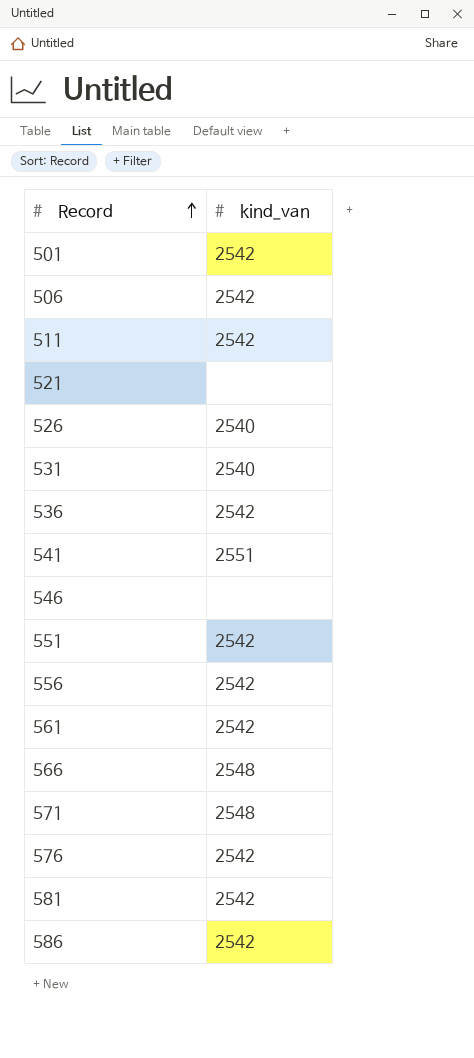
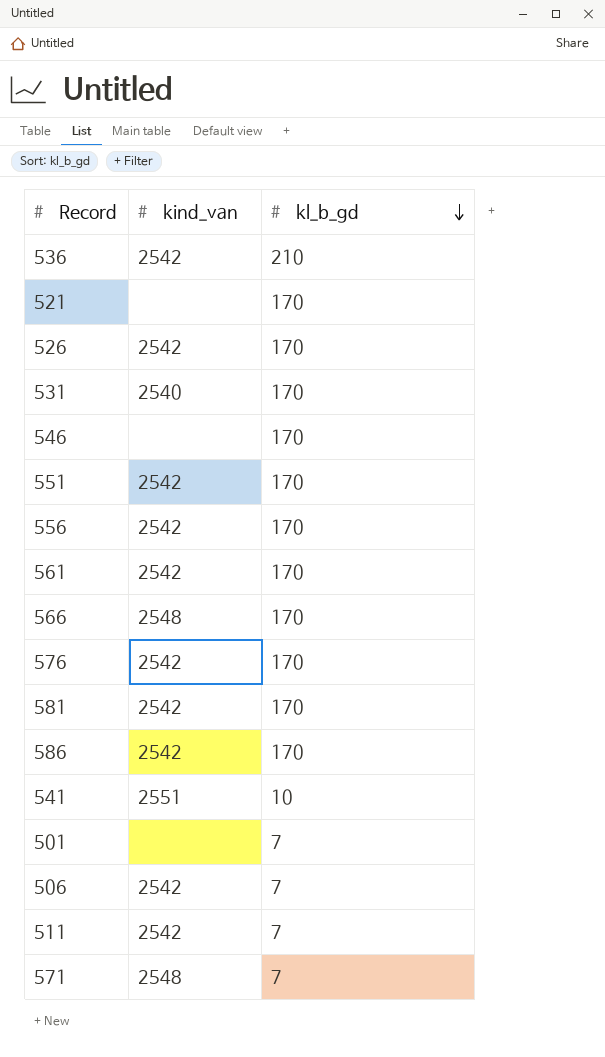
row order: Record ascending -> kl_b_gd descending
column kl_b_gd | position: none -> 3
526 | kind_van: 2540 -> 2542
501 | kind_van: 2542 -> none

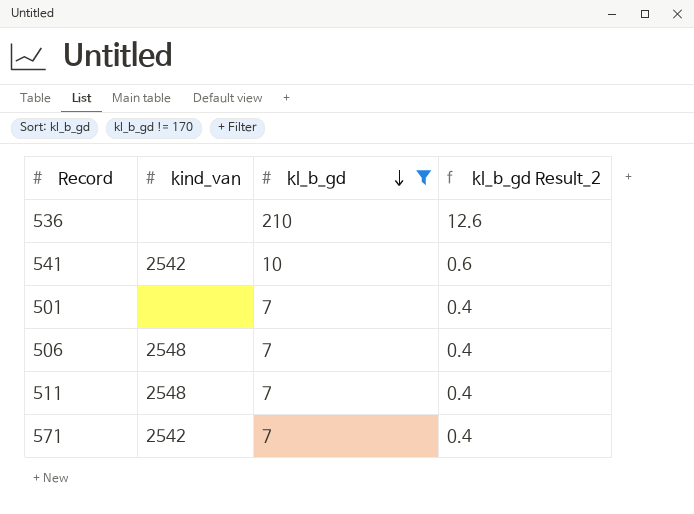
filter: none -> kl_b_gd != 170
column kl_b_gd Result_2 | formula: none -> [kl_b_gd] * 0.06
536 | kind_van: 2542 -> none
541 | kind_van: 2551 -> 2542
506 | kind_van: 2542 -> 2548
511 | kind_van: 2542 -> 2548
571 | kind_van: 2548 -> 2542

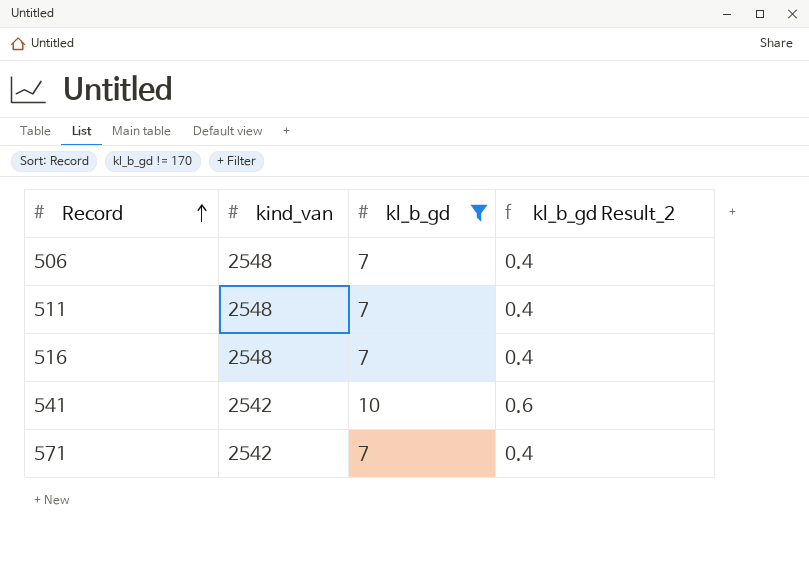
row order: kl_b_gd descending -> Record ascending
row 536: none | 210 | 12.6 -> none
row 501: none | 7 | 0.4 -> none
row 516: none -> 2548 | 7 | 0.4

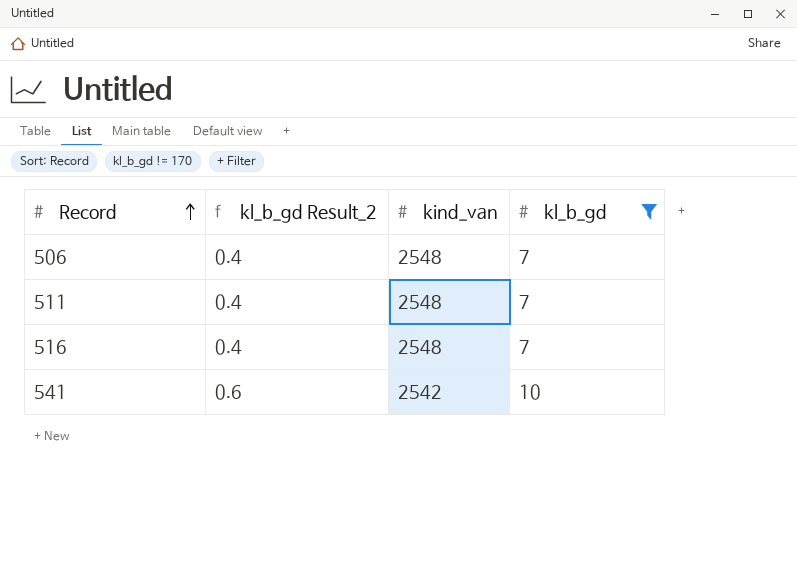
column kl_b_gd Result_2 | position: 4 -> 2
row 571: 2542 | 7 | 0.4 -> none

